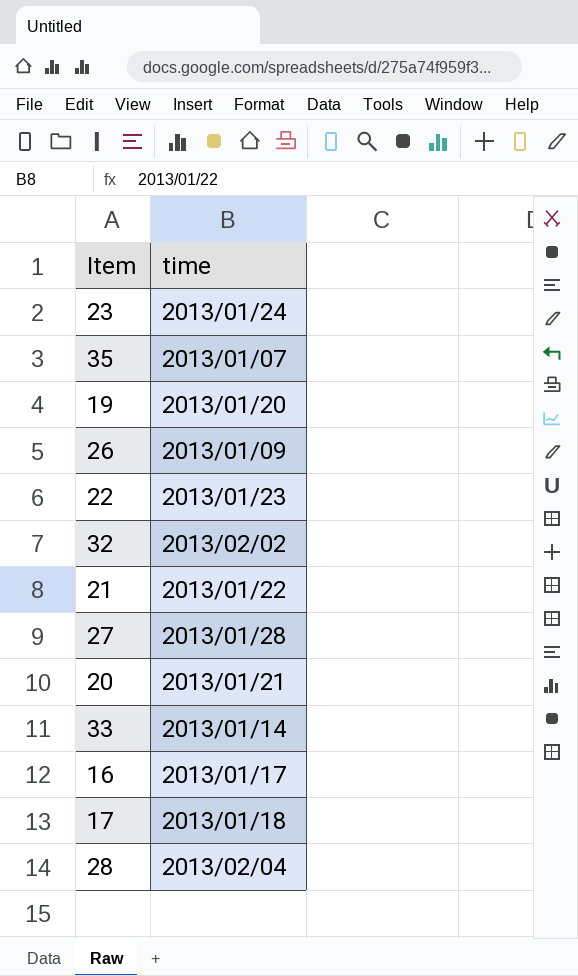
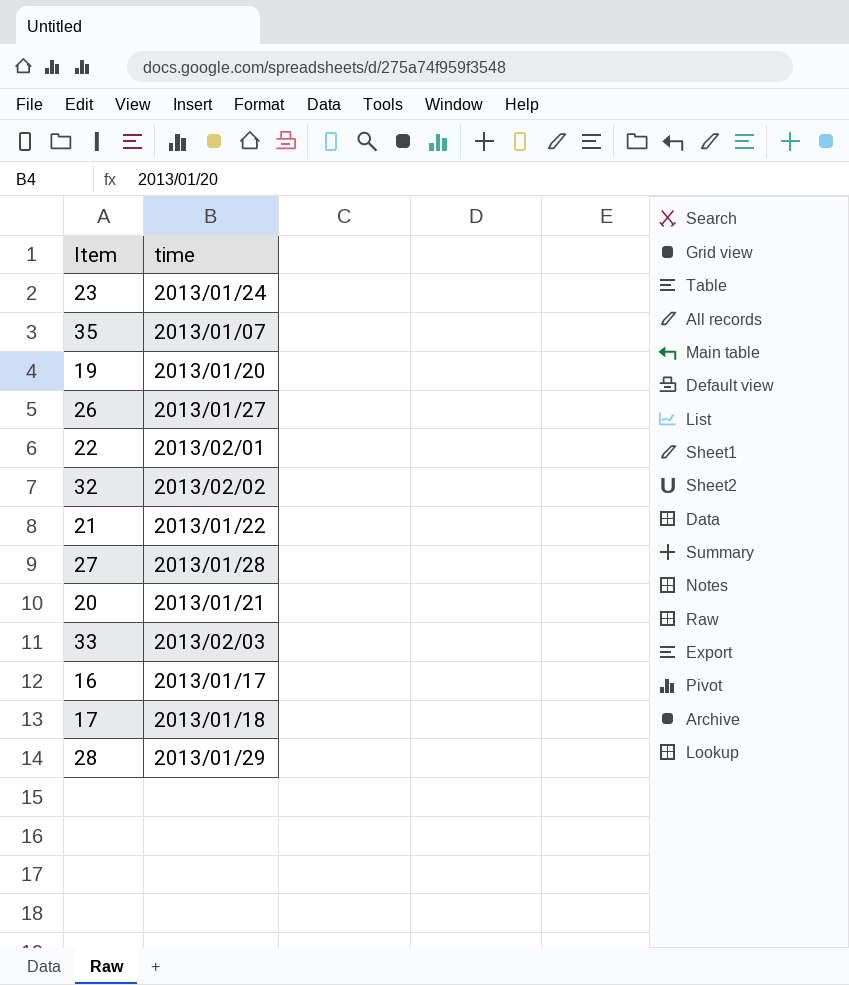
26 | time: 2013/01/09 -> 2013/01/27
22 | time: 2013/01/23 -> 2013/02/01
33 | time: 2013/01/14 -> 2013/02/03
28 | time: 2013/02/04 -> 2013/01/29

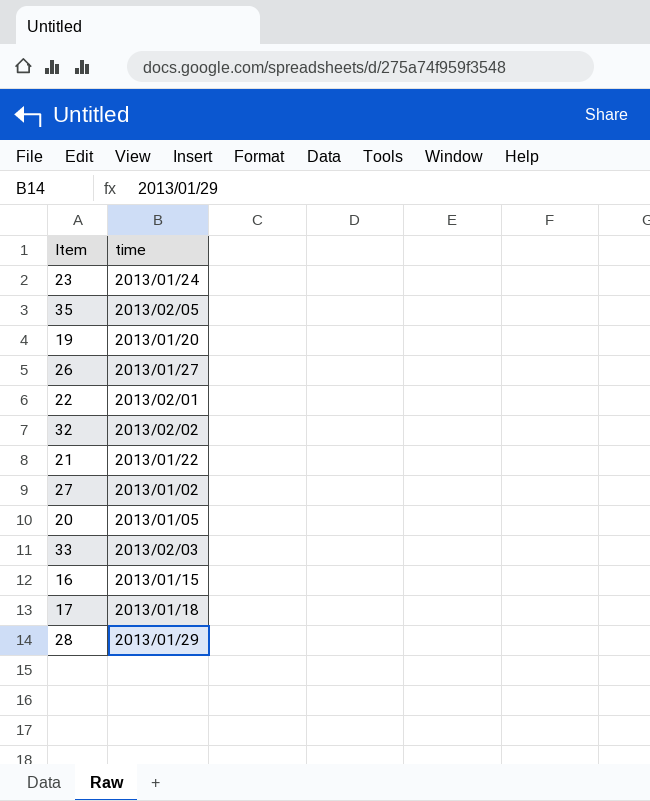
35 | time: 2013/01/07 -> 2013/02/05
27 | time: 2013/01/28 -> 2013/01/02
20 | time: 2013/01/21 -> 2013/01/05
16 | time: 2013/01/17 -> 2013/01/15

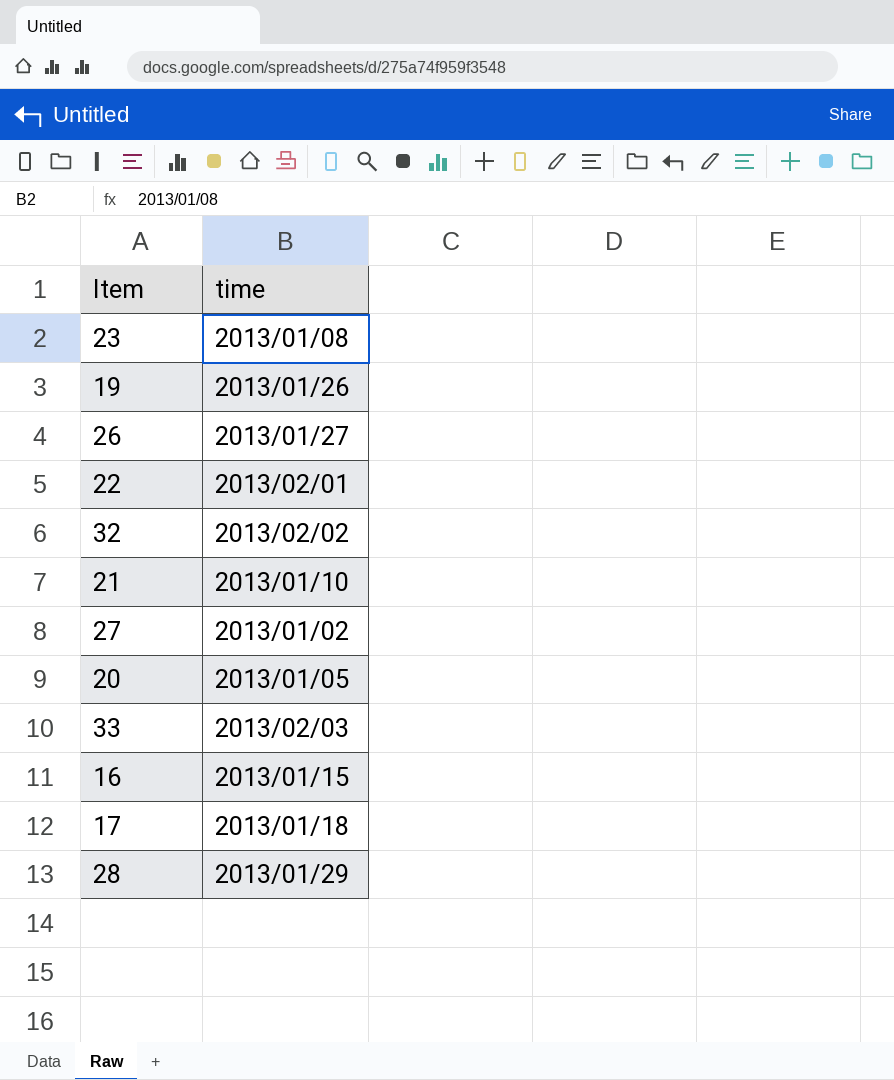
row 35: 2013/02/05 -> none
23 | time: 2013/01/24 -> 2013/01/08
19 | time: 2013/01/20 -> 2013/01/26
21 | time: 2013/01/22 -> 2013/01/10

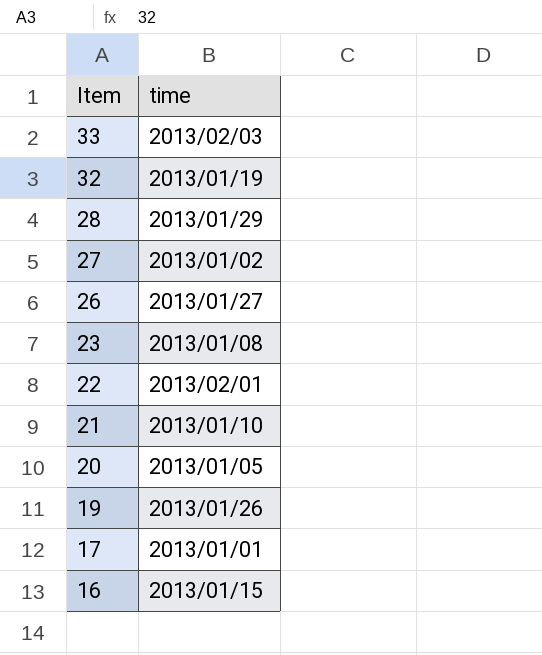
row order: none -> Item descending
32 | time: 2013/02/02 -> 2013/01/19
17 | time: 2013/01/18 -> 2013/01/01

